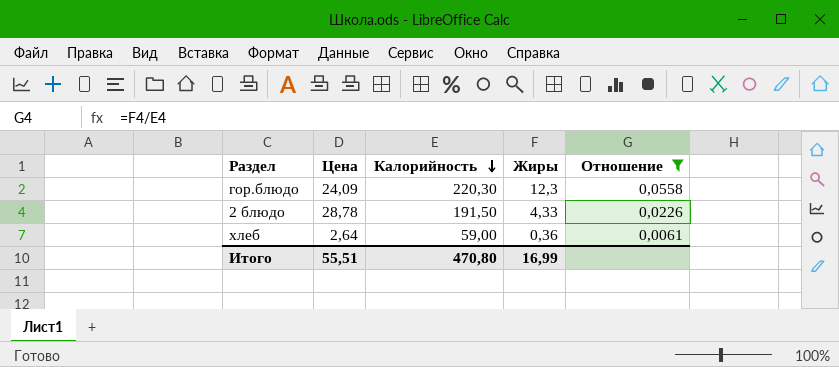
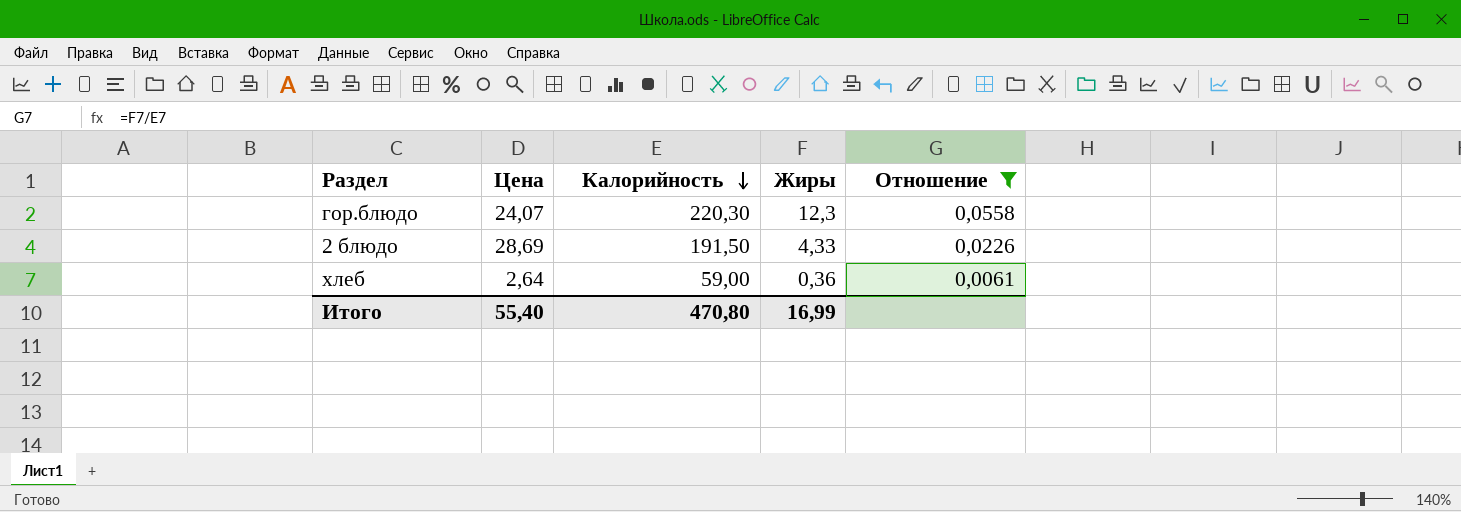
гор.блюдо | Цена: 24,09 -> 24,07
2 блюдо | Цена: 28,78 -> 28,69
Итого | Цена: 55,51 -> 55,40

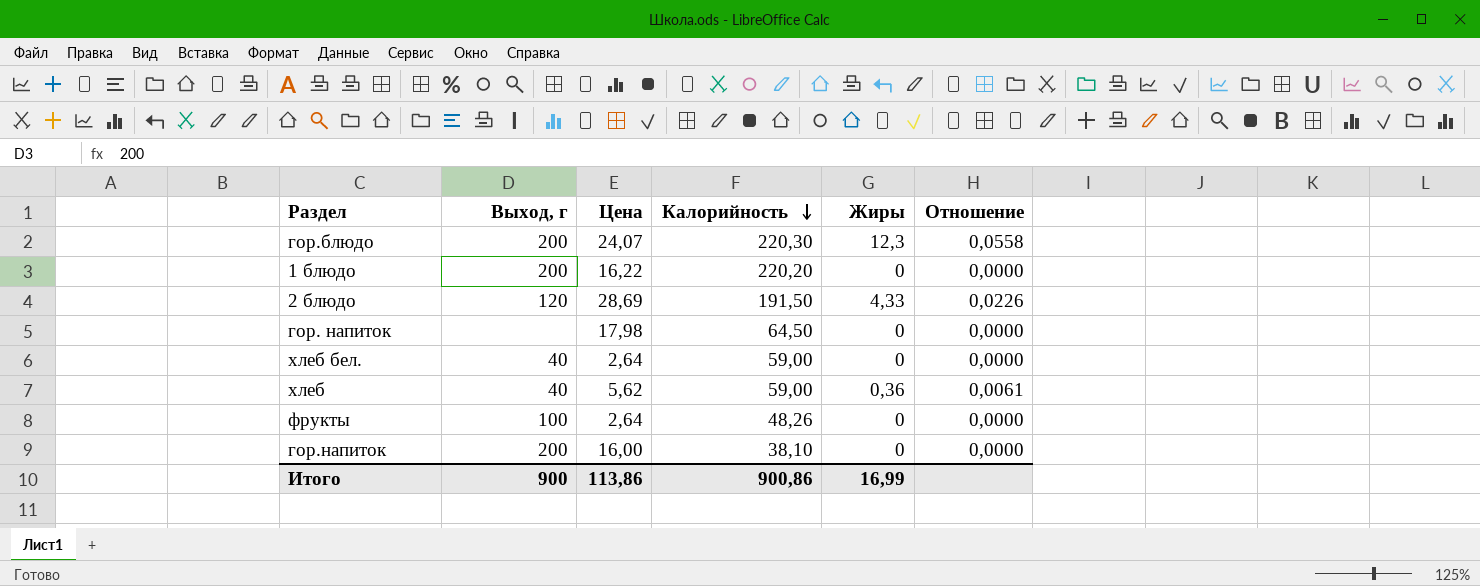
filter: Отношение != 0,0000 -> none
column Выход, г | position: none -> 2
хлеб | Цена: 2,64 -> 5,62
Итого | Цена: 55,40 -> 113,86
Итого | Калорийность: 470,80 -> 900,86

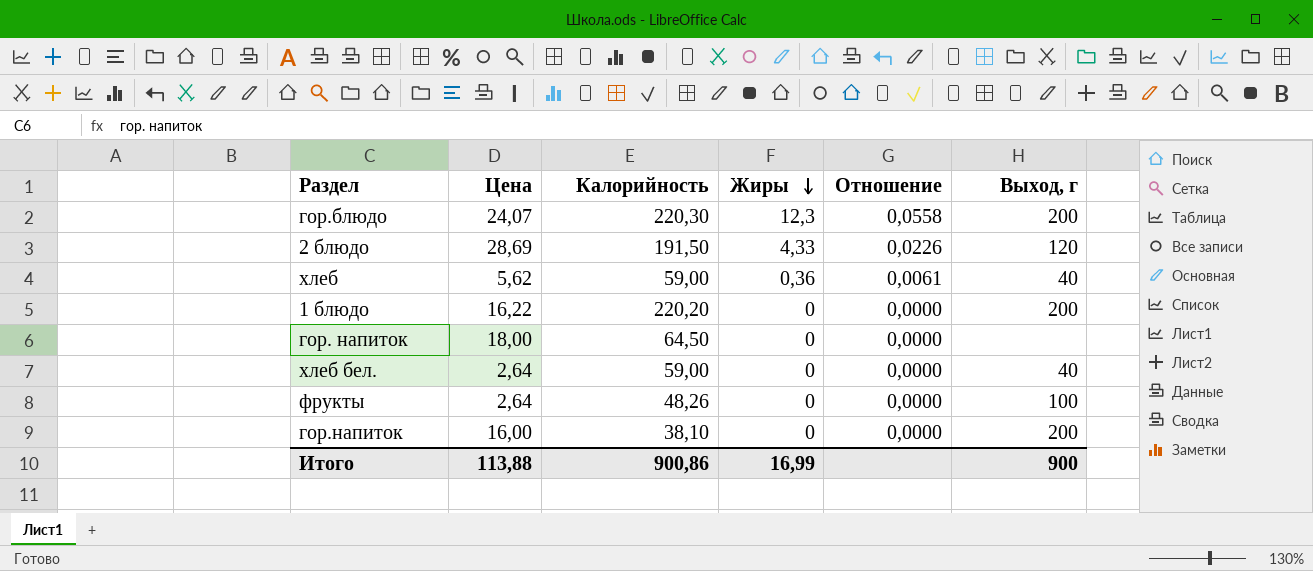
row order: Калорийность descending -> Жиры descending
column Выход, г | position: 2 -> 6
гор. напиток | Цена: 17,98 -> 18,00
Итого | Цена: 113,86 -> 113,88

